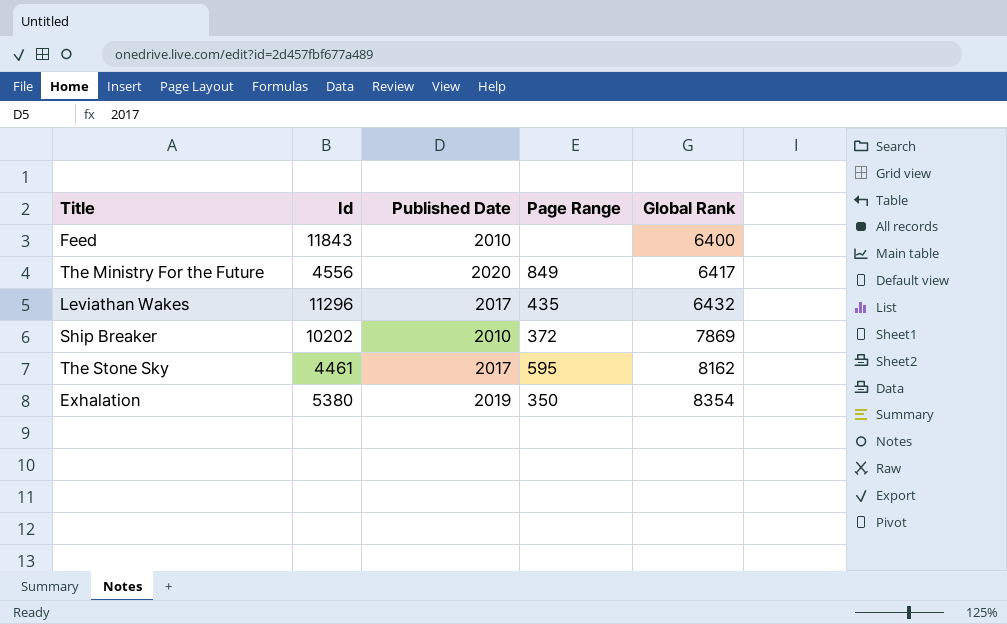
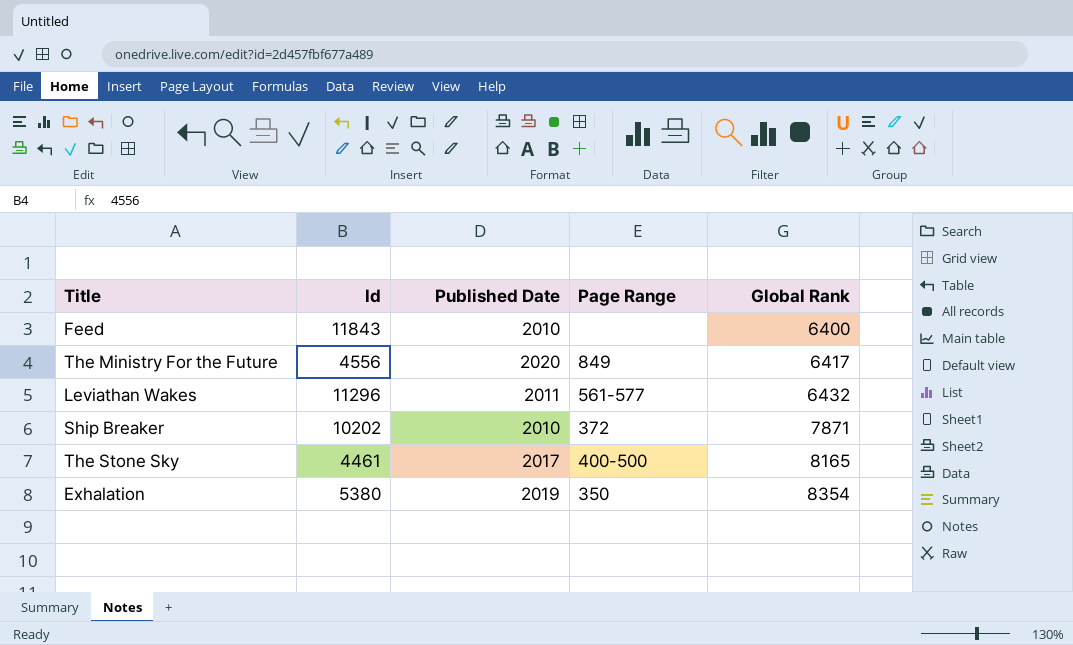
Leviathan Wakes | Published Date: 2017 -> 2011
Leviathan Wakes | Page Range: 435 -> 561-577
Ship Breaker | Global Rank: 7869 -> 7871
The Stone Sky | Page Range: 595 -> 400-500
The Stone Sky | Global Rank: 8162 -> 8165

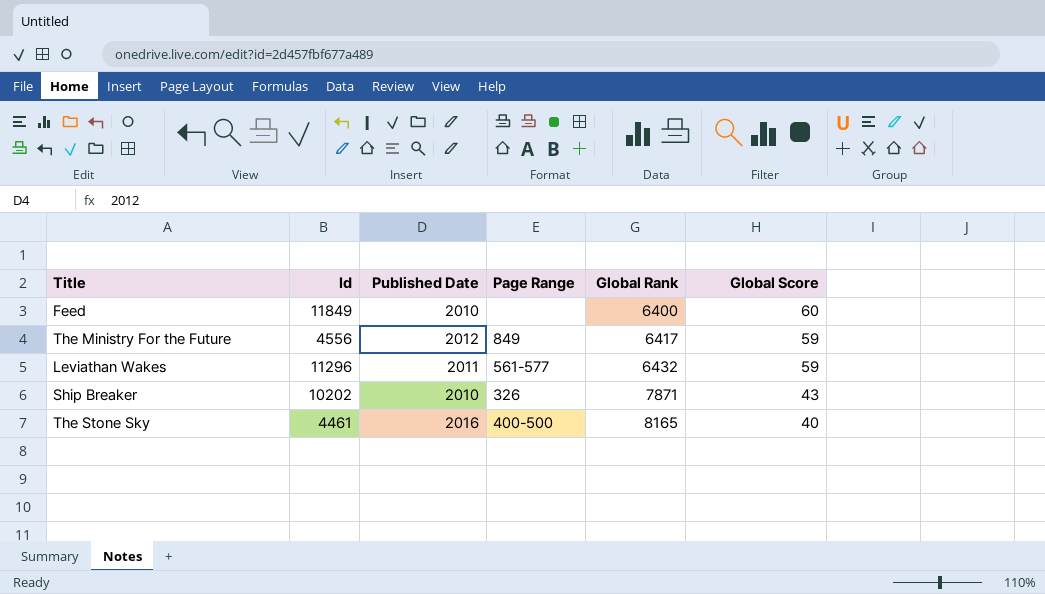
column Global Score | position: none -> 6
row Exhalation: 5380 | 2019 | 350 | 8354 -> none
Feed | Id: 11843 -> 11849
The Ministry For the Future | Published Date: 2020 -> 2012
Ship Breaker | Page Range: 372 -> 326
The Stone Sky | Published Date: 2017 -> 2016

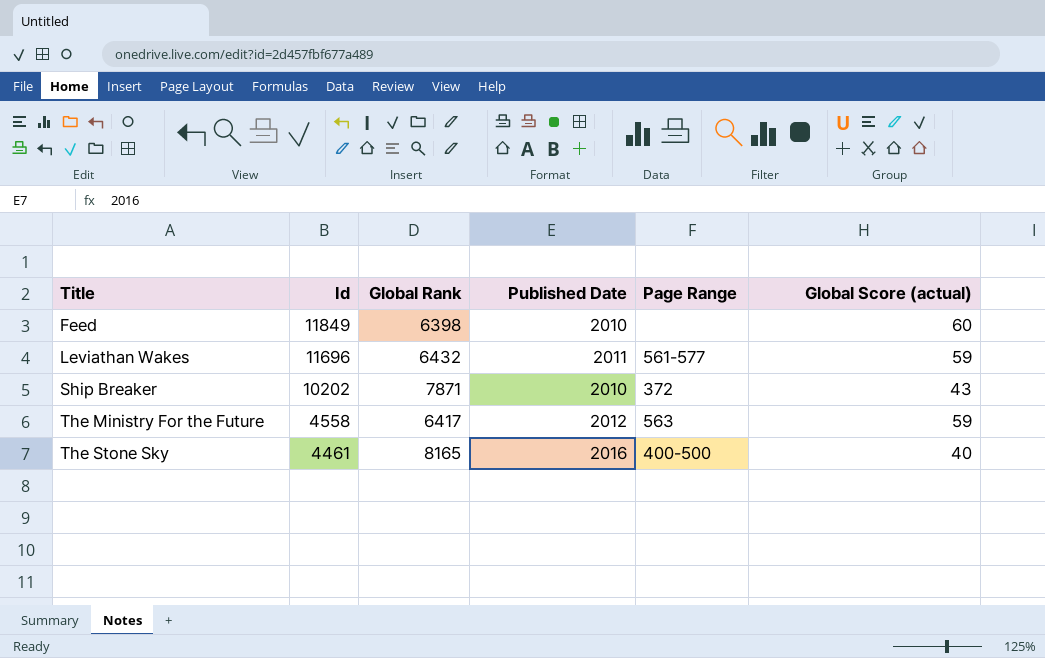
row order: Global Rank ascending -> Title ascending
column Global Rank | position: 5 -> 3
column name: Global Score -> Global Score (actual)
Feed | Global Rank: 6400 -> 6398
Leviathan Wakes | Id: 11296 -> 11696
Ship Breaker | Page Range: 326 -> 372
The Ministry For the Future | Id: 4556 -> 4558
The Ministry For the Future | Page Range: 849 -> 563

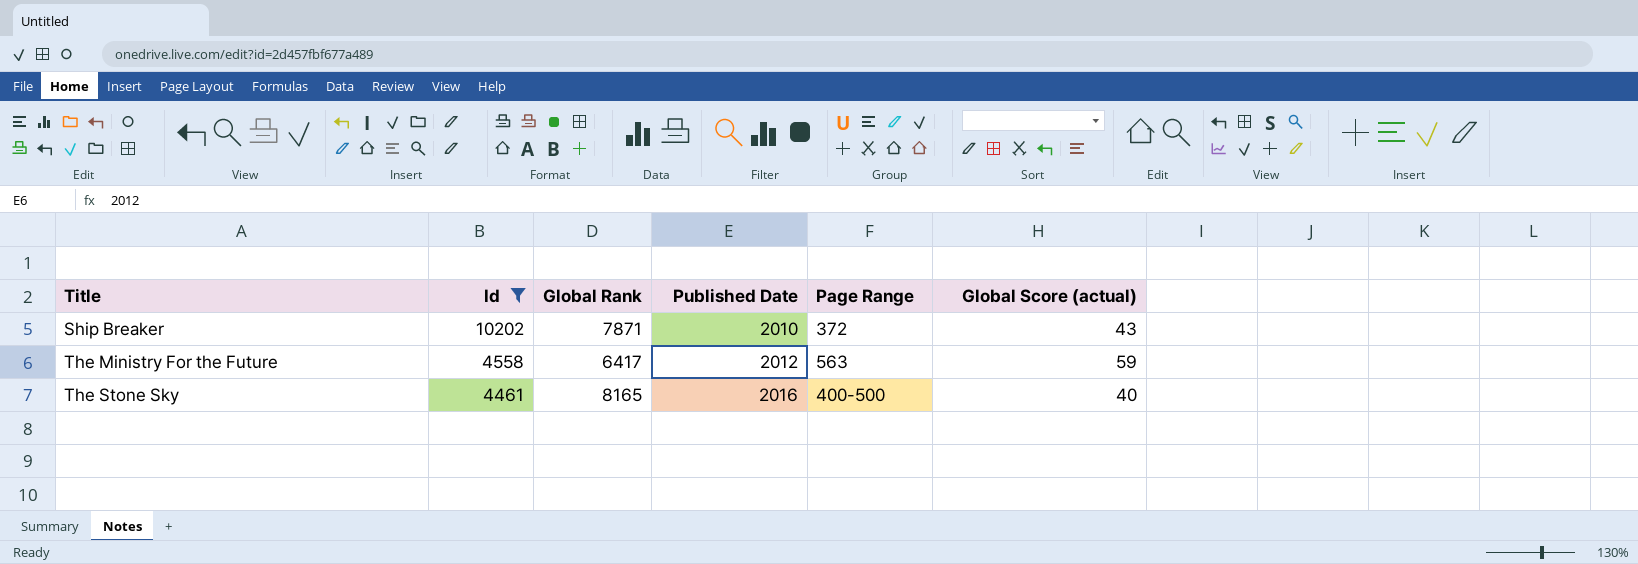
filter: none -> Id <= 10202

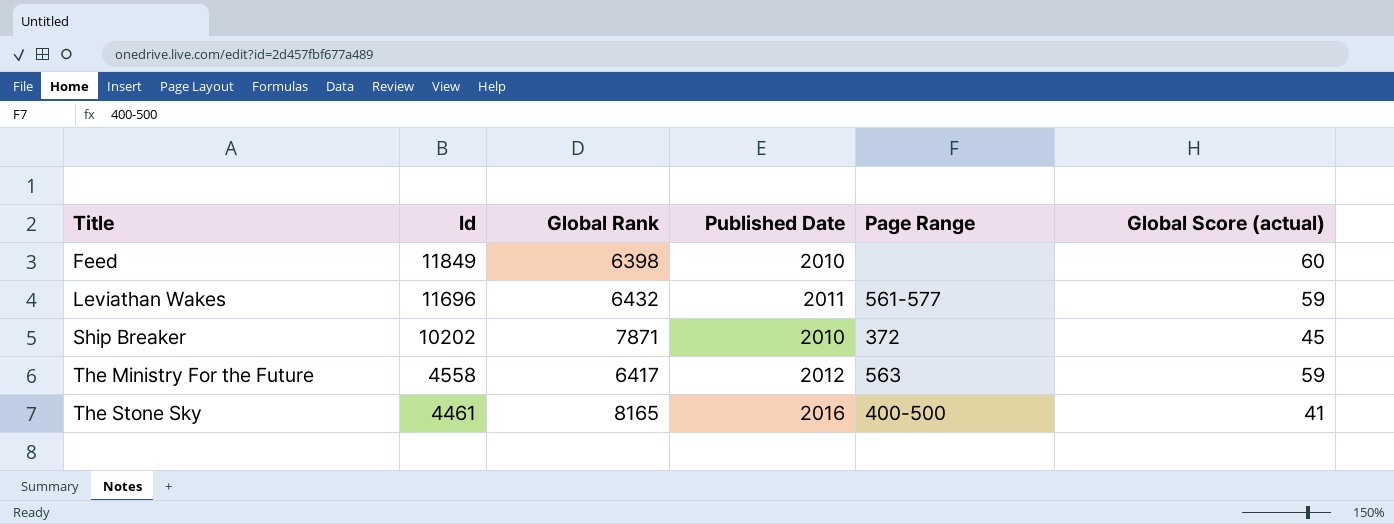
filter: Id <= 10202 -> none
Ship Breaker | Global Score (actual): 43 -> 45
The Stone Sky | Global Score (actual): 40 -> 41

